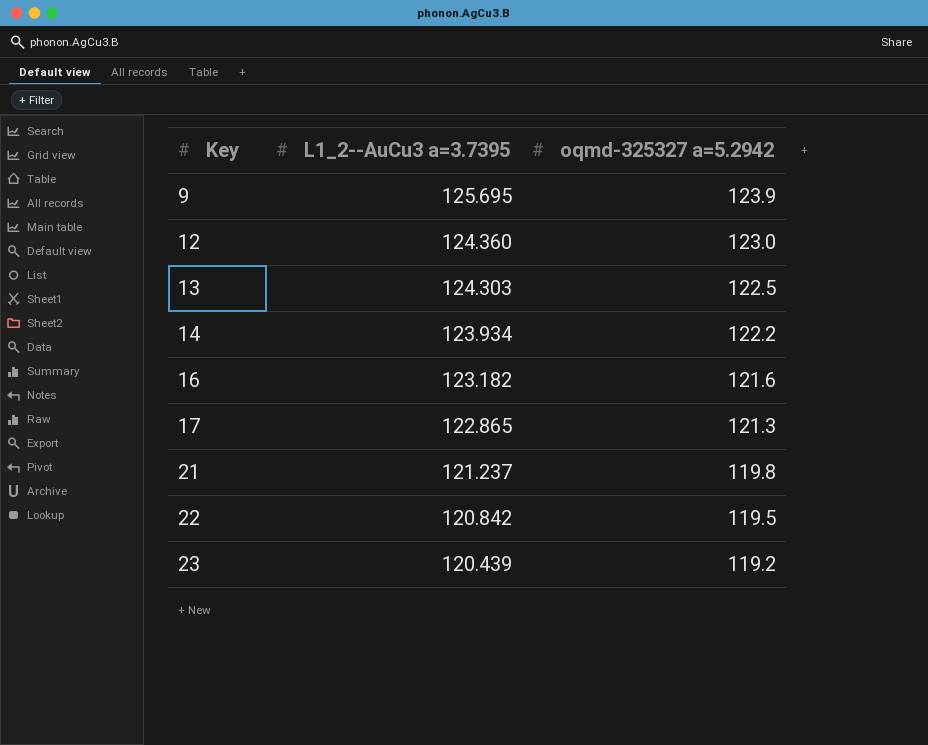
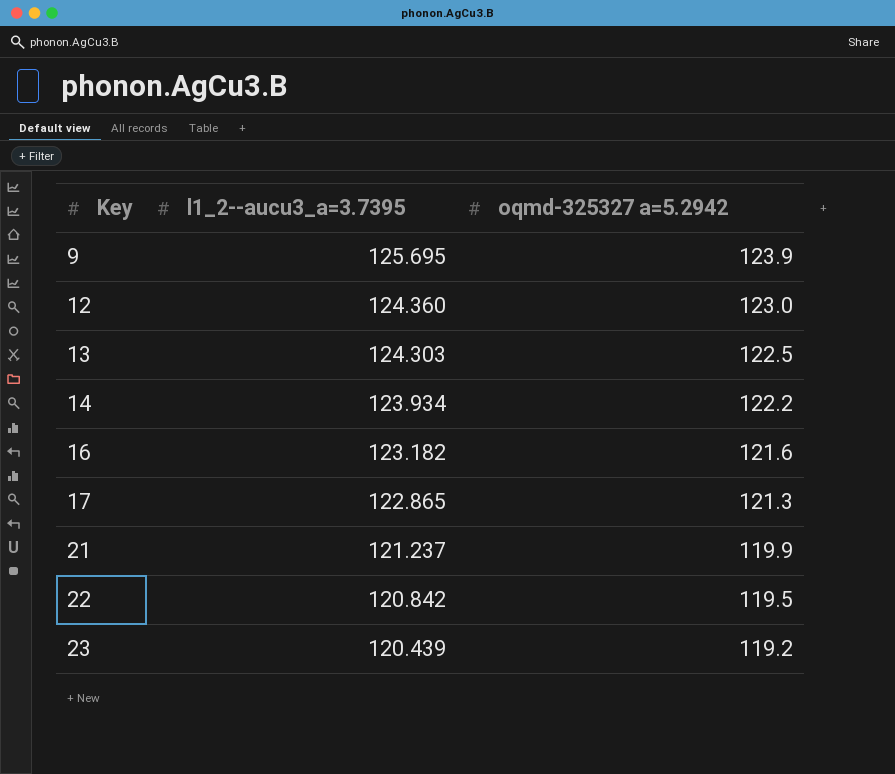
column name: L1_2--AuCu3 a=3.7395 -> l1_2--aucu3_a=3.7395
21 | oqmd-325327 a=5.2942: 119.8 -> 119.9

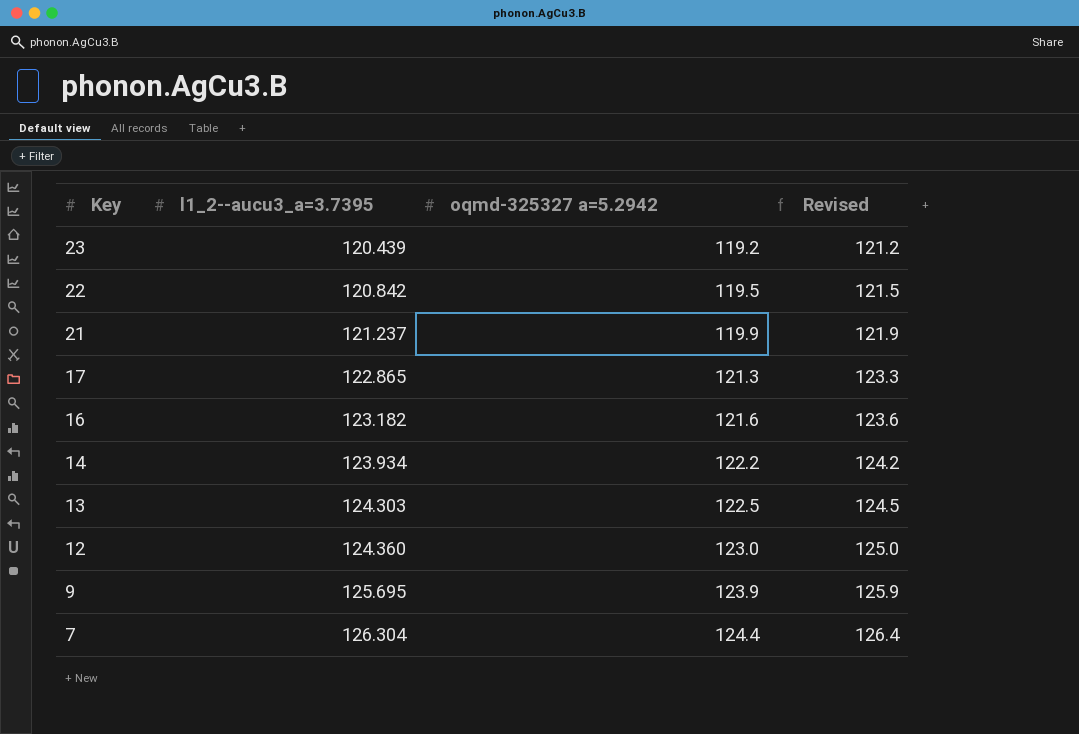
row order: Key ascending -> Key descending
column Revised | formula: none -> [oqmd-325327 a=5.2942] + 2
row 7: none -> 126.304 | 124.4 | 126.4

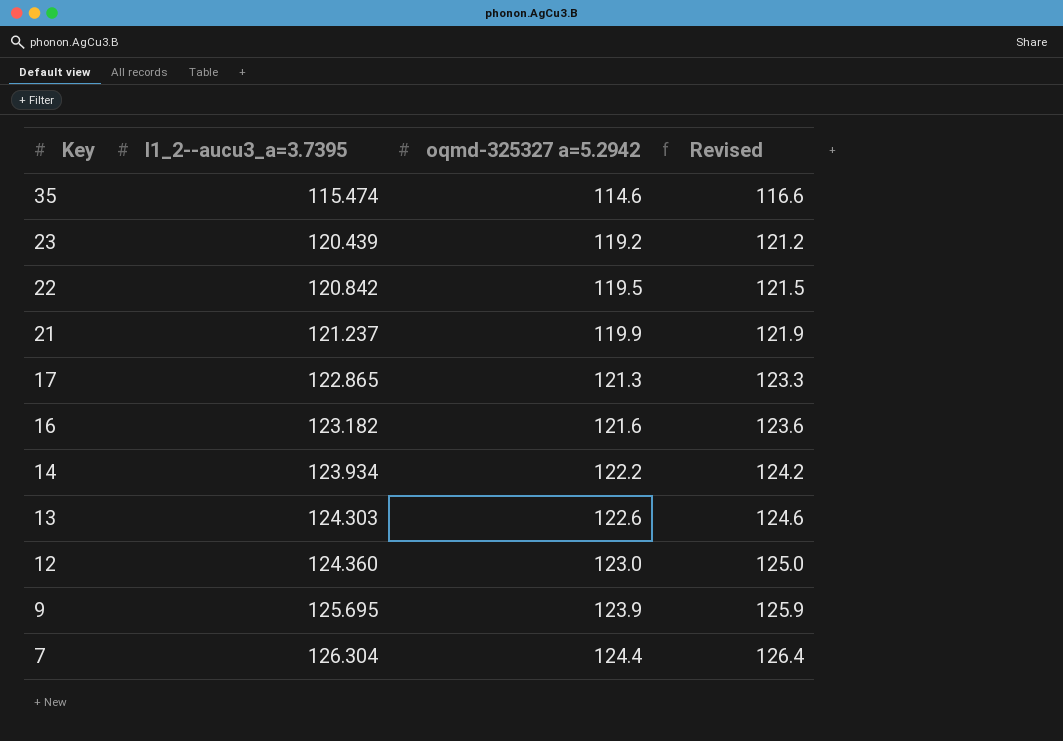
row 35: none -> 115.474 | 114.6 | 116.6
13 | oqmd-325327 a=5.2942: 122.5 -> 122.6
13 | Revised: 124.5 -> 124.6

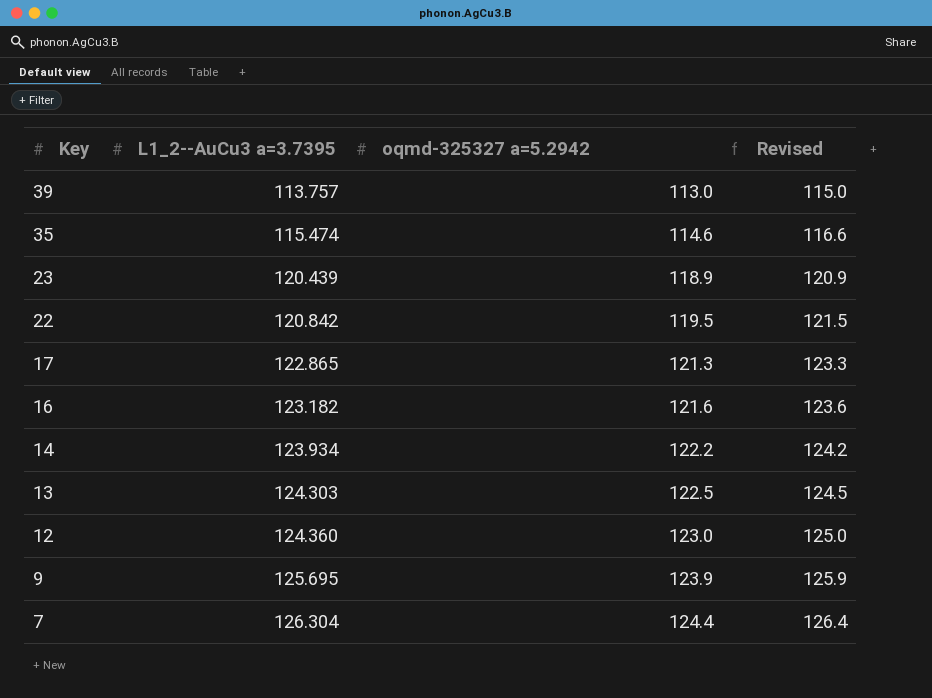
column name: l1_2--aucu3_a=3.7395 -> L1_2--AuCu3 a=3.7395
row 21: 121.237 | 119.9 | 121.9 -> none
row 39: none -> 113.757 | 113.0 | 115.0
23 | oqmd-325327 a=5.2942: 119.2 -> 118.9
23 | Revised: 121.2 -> 120.9
13 | oqmd-325327 a=5.2942: 122.6 -> 122.5
13 | Revised: 124.6 -> 124.5

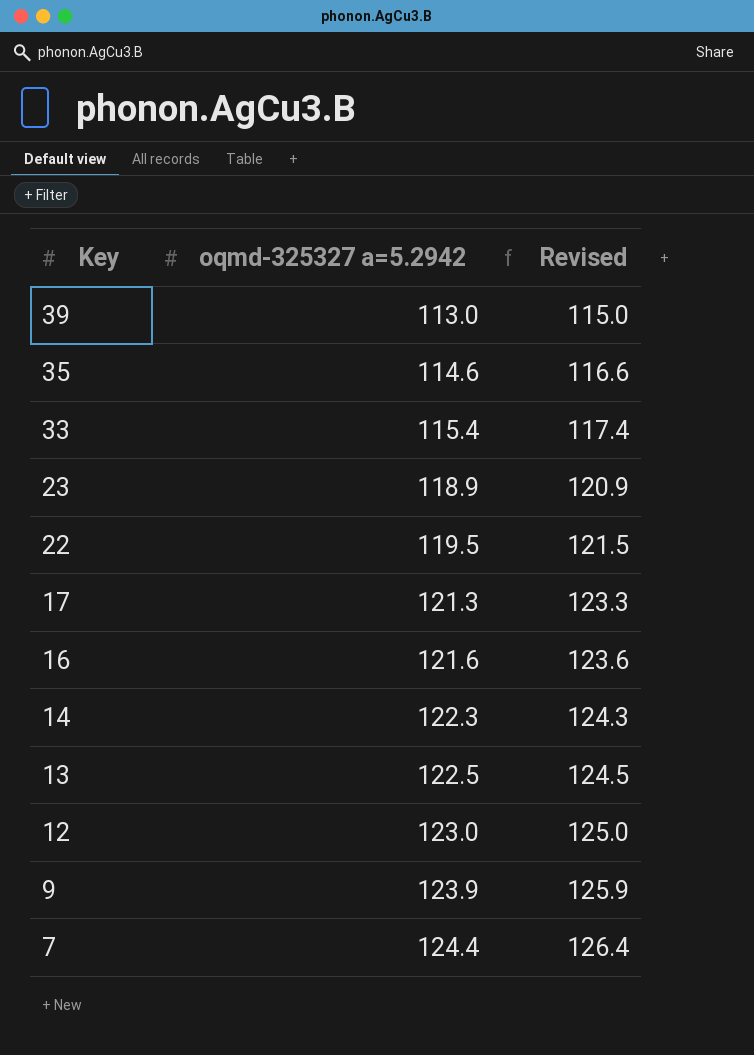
column L1_2--AuCu3 a=3.7395 | position: 2 -> none
row 33: none -> 115.4 | 117.4
14 | oqmd-325327 a=5.2942: 122.2 -> 122.3
14 | Revised: 124.2 -> 124.3

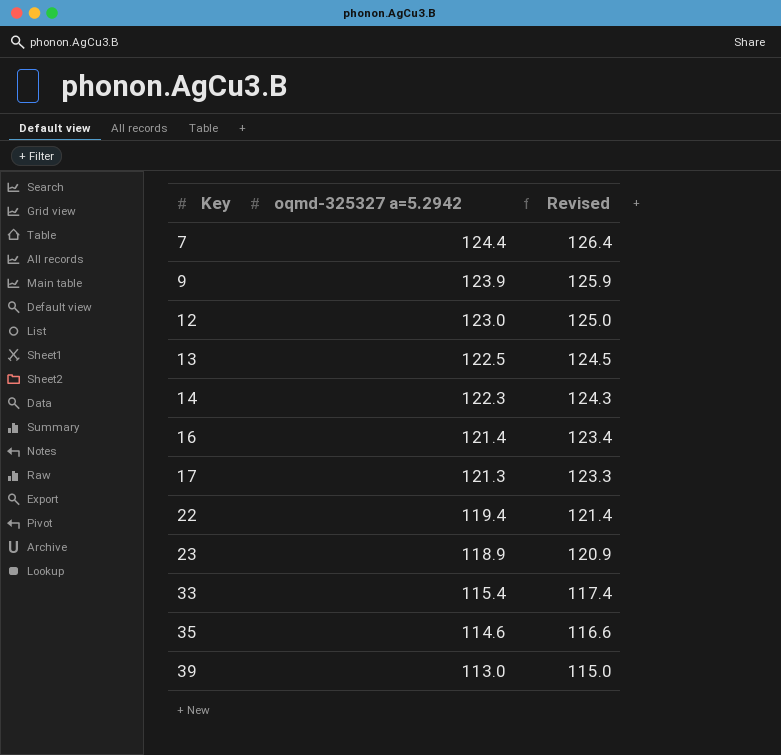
row order: Key descending -> Key ascending
16 | oqmd-325327 a=5.2942: 121.6 -> 121.4
16 | Revised: 123.6 -> 123.4
22 | oqmd-325327 a=5.2942: 119.5 -> 119.4
22 | Revised: 121.5 -> 121.4

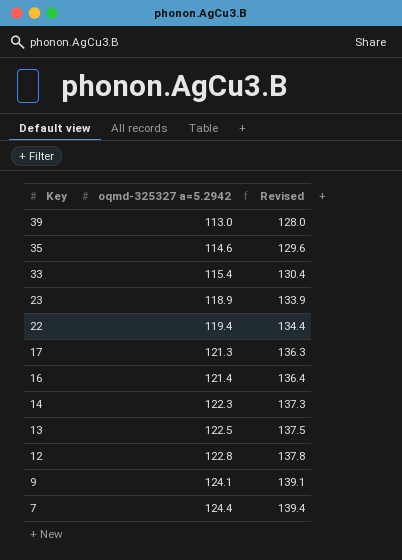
row order: Key ascending -> Key descending
column Revised | formula: [oqmd-325327 a=5.2942] + 2 -> [oqmd-325327 a=5.2942] + 15
12 | oqmd-325327 a=5.2942: 123.0 -> 122.8
9 | oqmd-325327 a=5.2942: 123.9 -> 124.1

